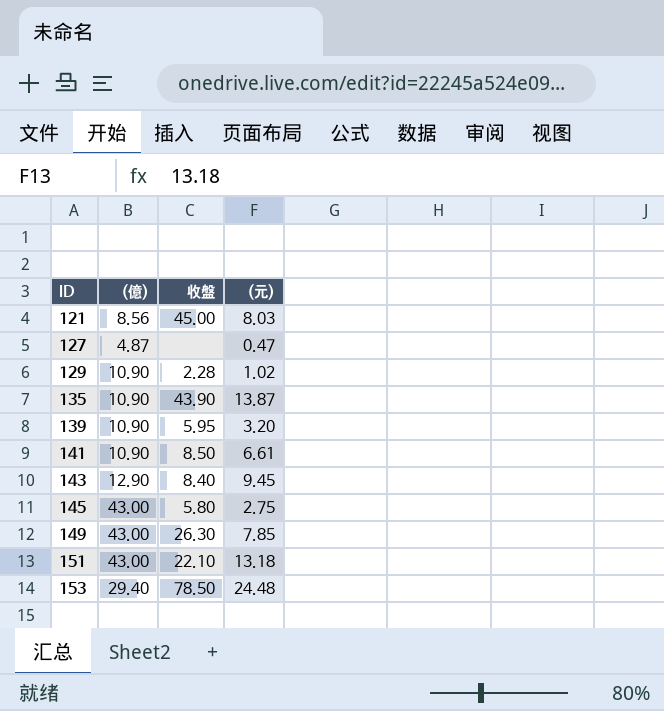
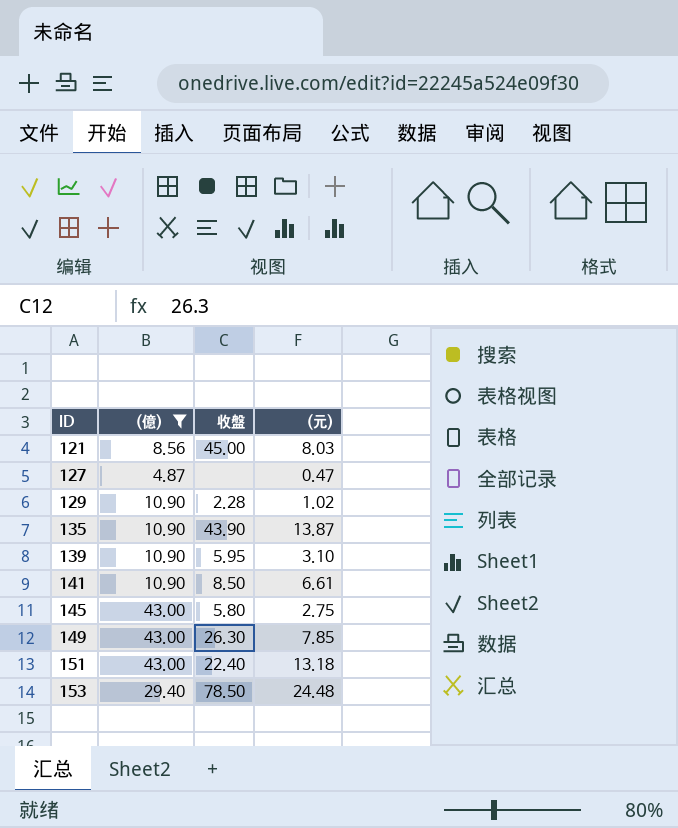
filter: none -> (億) != 12.90
139 | (元): 3.20 -> 3.10
151 | 收盤: 22.10 -> 22.40

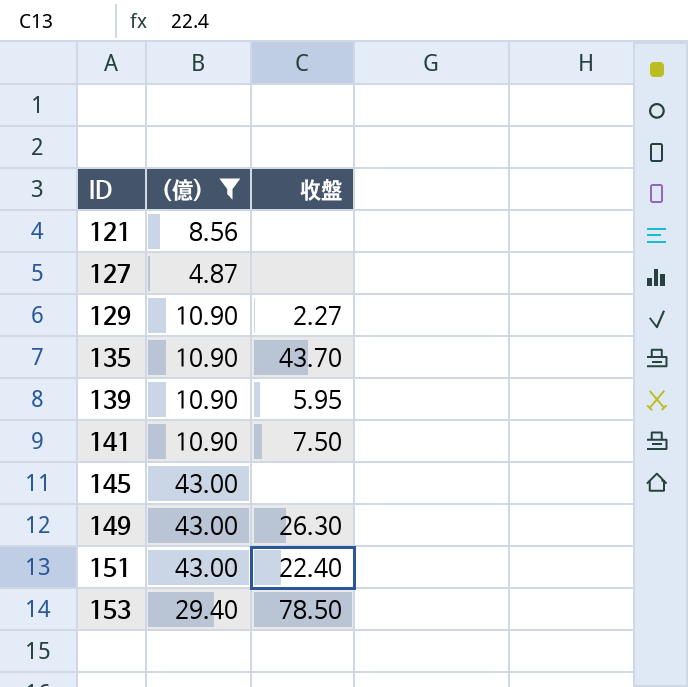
column (元) | position: 4 -> none
121 | 收盤: 45.00 -> none
129 | 收盤: 2.28 -> 2.27
135 | 收盤: 43.90 -> 43.70
141 | 收盤: 8.50 -> 7.50
145 | 收盤: 5.80 -> none

